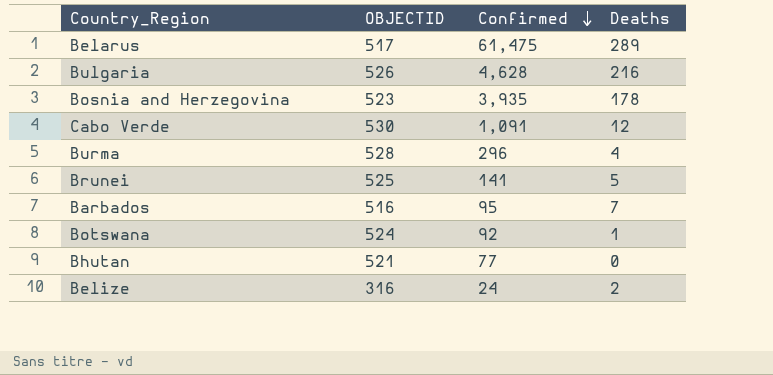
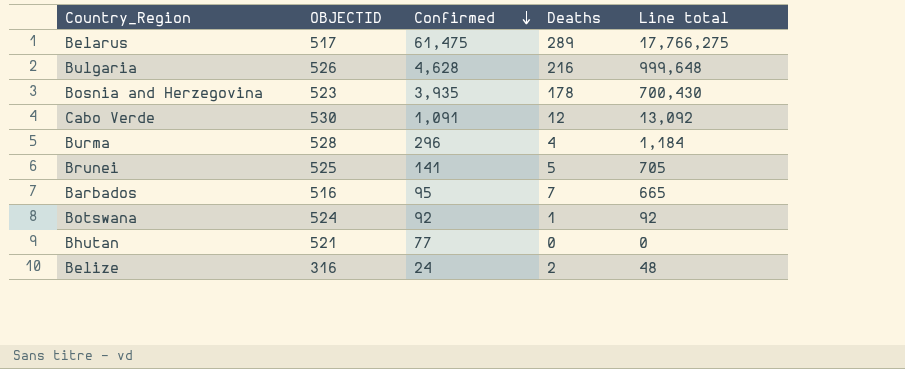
column Line total | formula: none -> [Confirmed] * [Deaths]

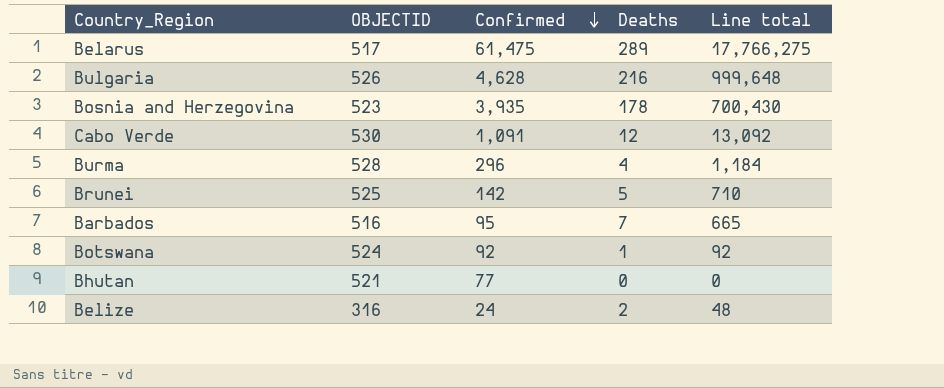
Brunei | Confirmed: 141 -> 142
Brunei | Line total: 705 -> 710

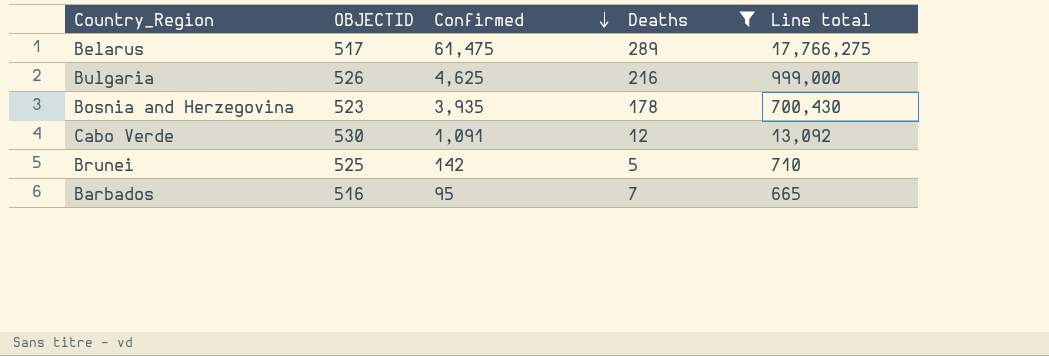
filter: none -> Deaths >= 5
Bulgaria | Confirmed: 4,628 -> 4,625
Bulgaria | Line total: 999,648 -> 999,000

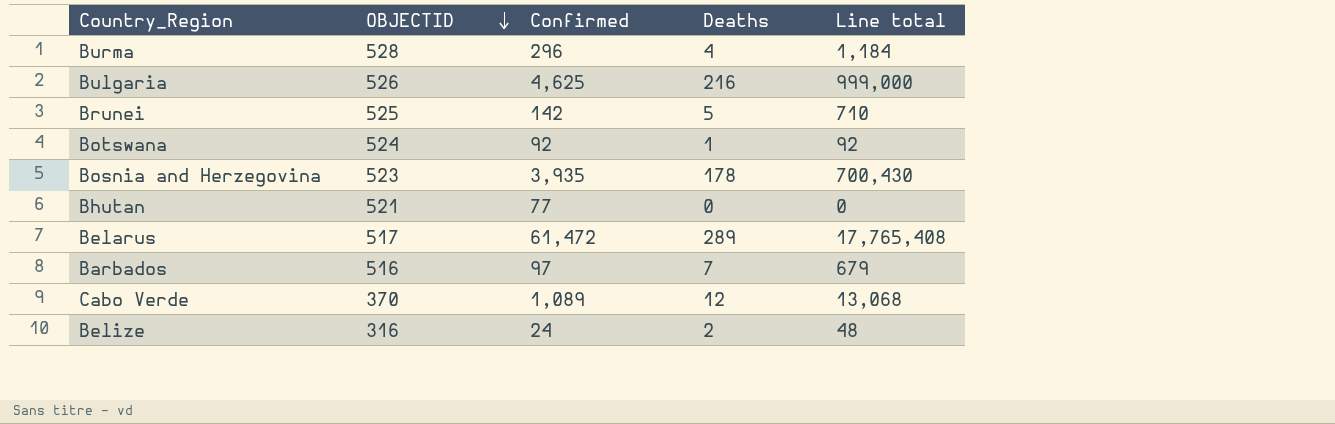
filter: Deaths >= 5 -> none
row order: Confirmed descending -> OBJECTID descending
Belarus | Confirmed: 61,475 -> 61,472
Belarus | Line total: 17,766,275 -> 17,765,408
Barbados | Confirmed: 95 -> 97
Barbados | Line total: 665 -> 679
Cabo Verde | OBJECTID: 530 -> 370
Cabo Verde | Confirmed: 1,091 -> 1,089
Cabo Verde | Line total: 13,092 -> 13,068

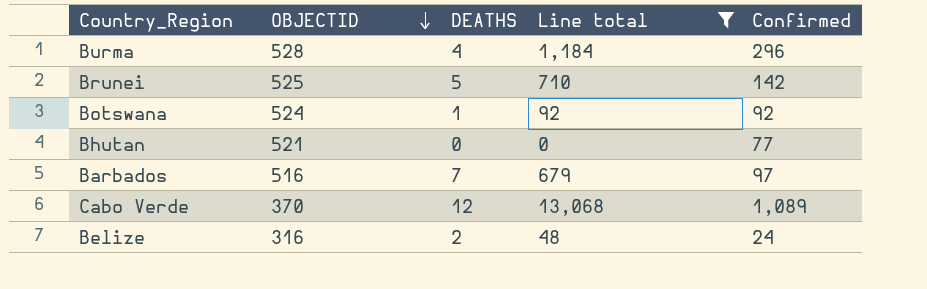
filter: none -> Line total <= 13,068
column name: Deaths -> DEATHS
column Confirmed | position: 3 -> 5

